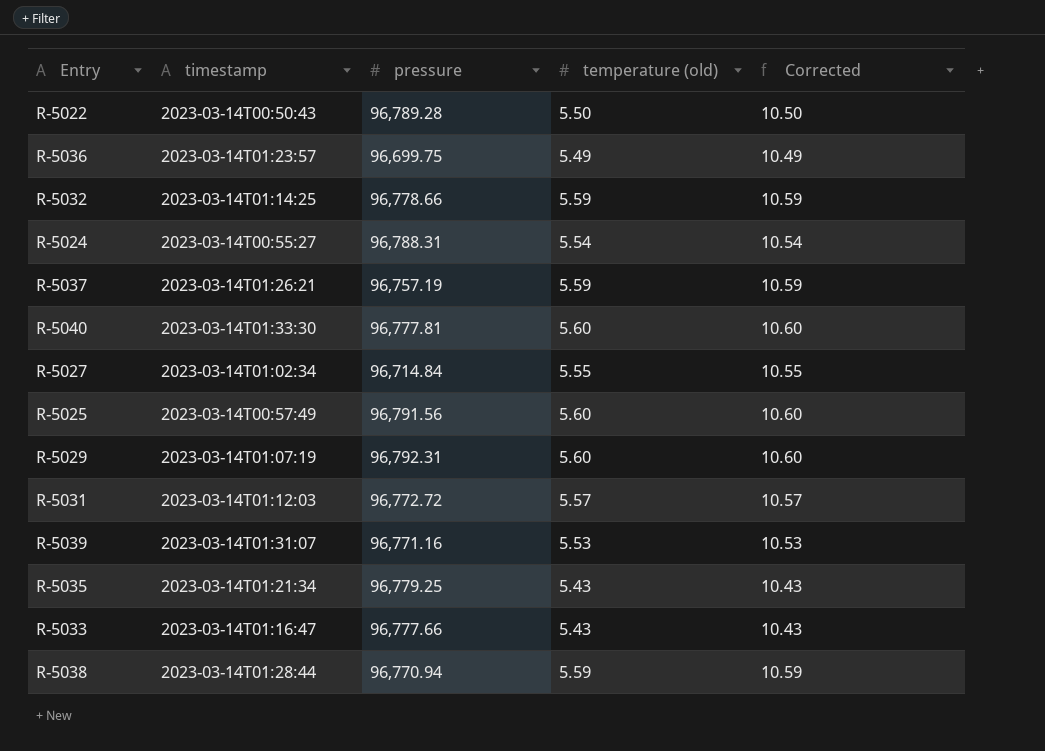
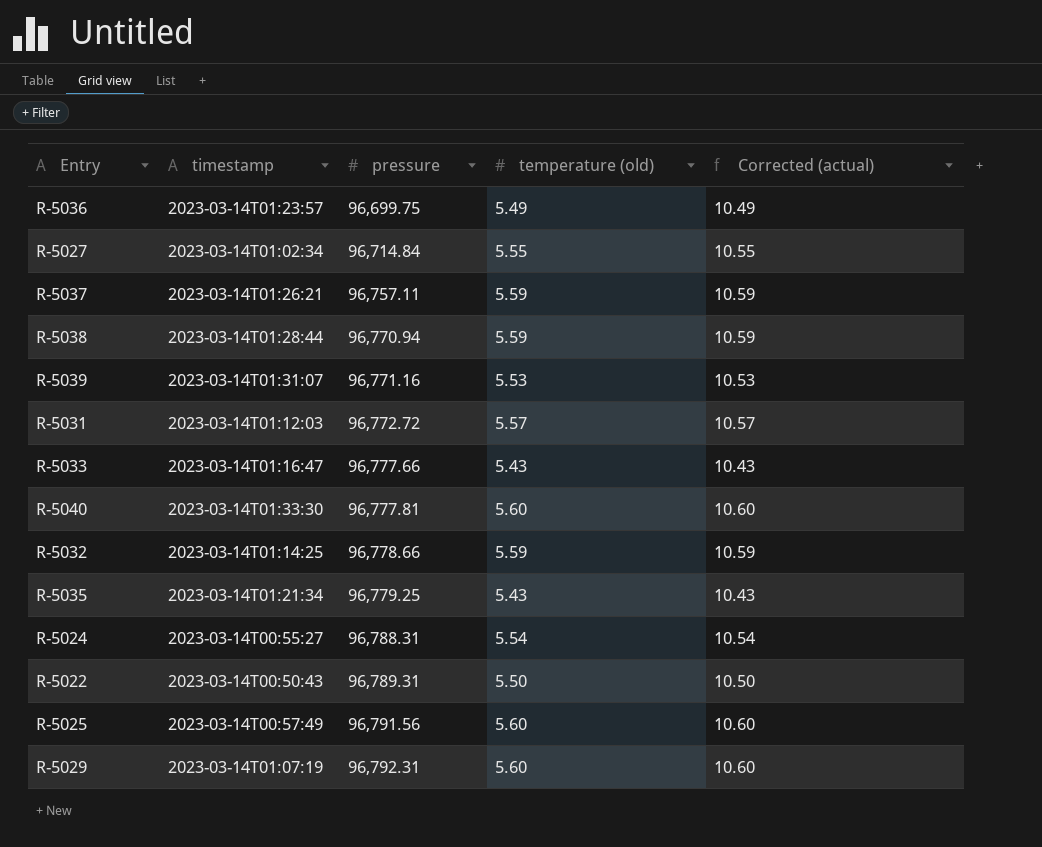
row order: none -> pressure ascending
column name: Corrected -> Corrected (actual)
R-5037 | pressure: 96,757.19 -> 96,757.11
R-5022 | pressure: 96,789.28 -> 96,789.31

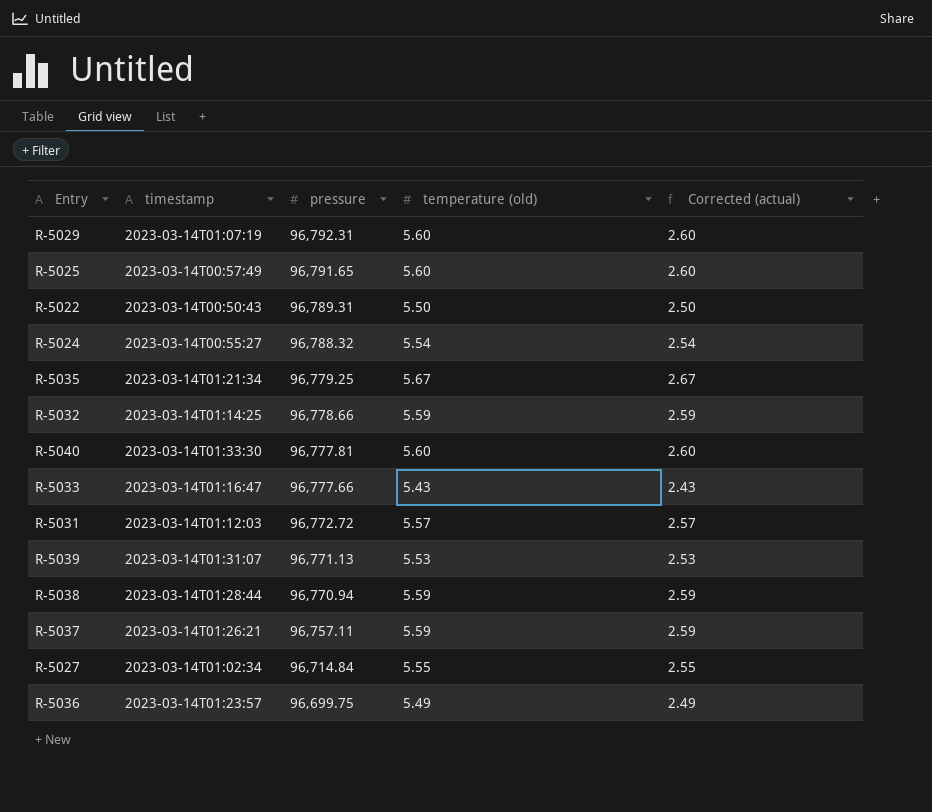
row order: pressure ascending -> pressure descending
column Corrected (actual) | formula: [temperature (old)] + 5 -> [temperature (old)] - 3
R-5025 | pressure: 96,791.56 -> 96,791.65
R-5024 | pressure: 96,788.31 -> 96,788.32
R-5035 | temperature (old): 5.43 -> 5.67
R-5039 | pressure: 96,771.16 -> 96,771.13

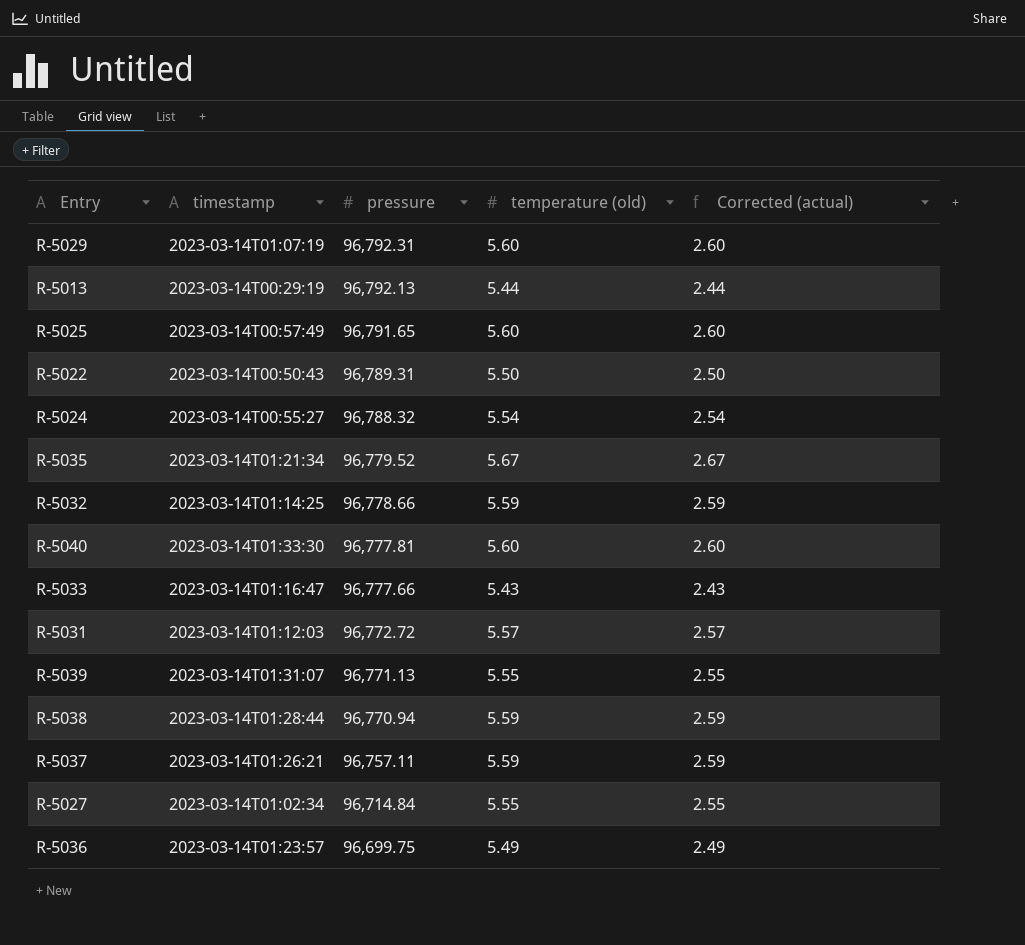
row R-5013: none -> 2023-03-14T00:29:19 | 96,792.13 | 5.44 | 2.44
R-5035 | pressure: 96,779.25 -> 96,779.52
R-5039 | temperature (old): 5.53 -> 5.55
R-5039 | Corrected (actual): 2.53 -> 2.55

